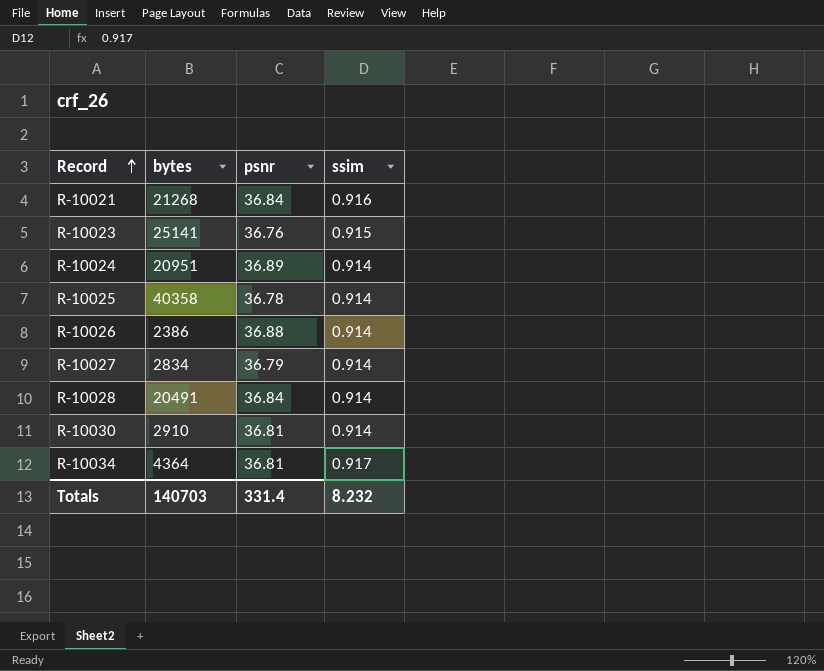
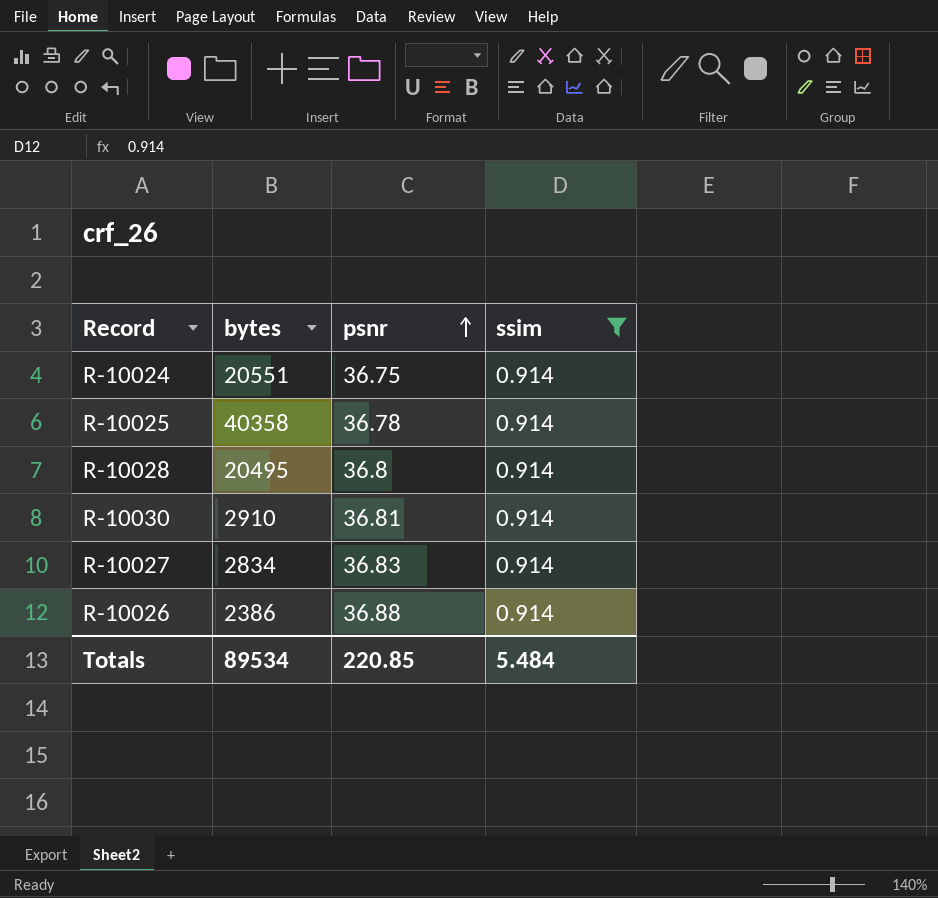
filter: none -> ssim = 0.914
row order: Record ascending -> psnr ascending
R-10024 | bytes: 20951 -> 20551
R-10024 | psnr: 36.89 -> 36.75
R-10028 | bytes: 20491 -> 20495
R-10028 | psnr: 36.84 -> 36.8
R-10027 | psnr: 36.79 -> 36.83
Totals | bytes: 140703 -> 89534
Totals | psnr: 331.4 -> 220.85
Totals | ssim: 8.232 -> 5.484

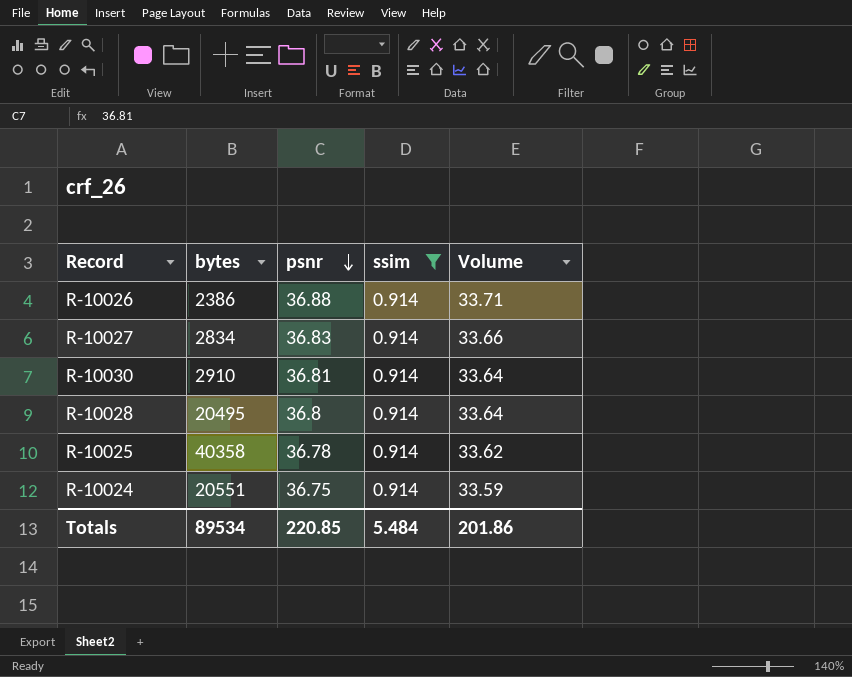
row order: psnr ascending -> psnr descending
column Volume | formula: none -> [psnr] * [ssim]

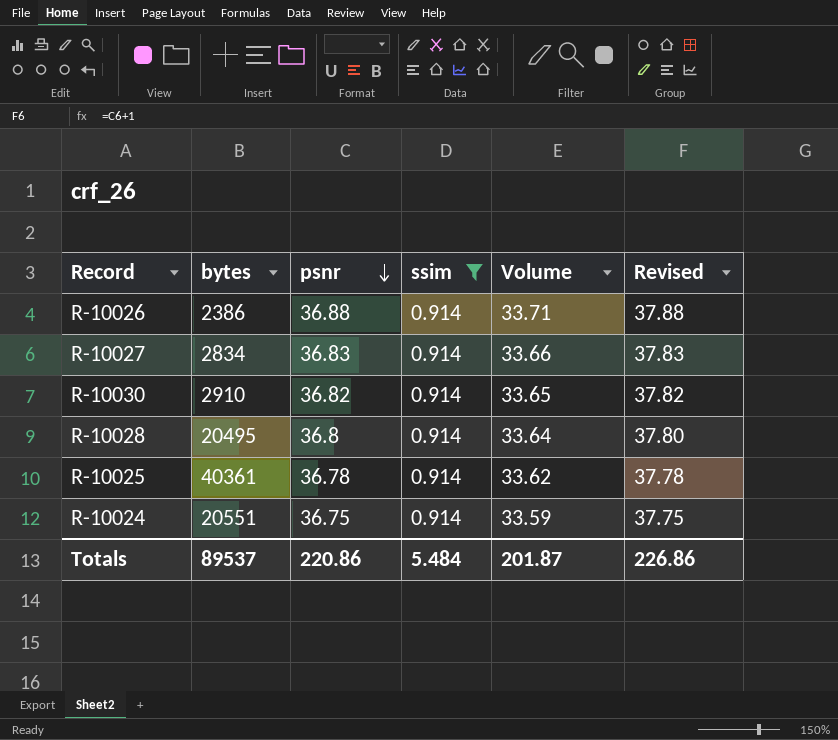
column Revised | formula: none -> [psnr] + 1
R-10030 | psnr: 36.81 -> 36.82
R-10030 | Volume: 33.64 -> 33.65
R-10025 | bytes: 40358 -> 40361
Totals | bytes: 89534 -> 89537
Totals | psnr: 220.85 -> 220.86
Totals | Volume: 201.86 -> 201.87

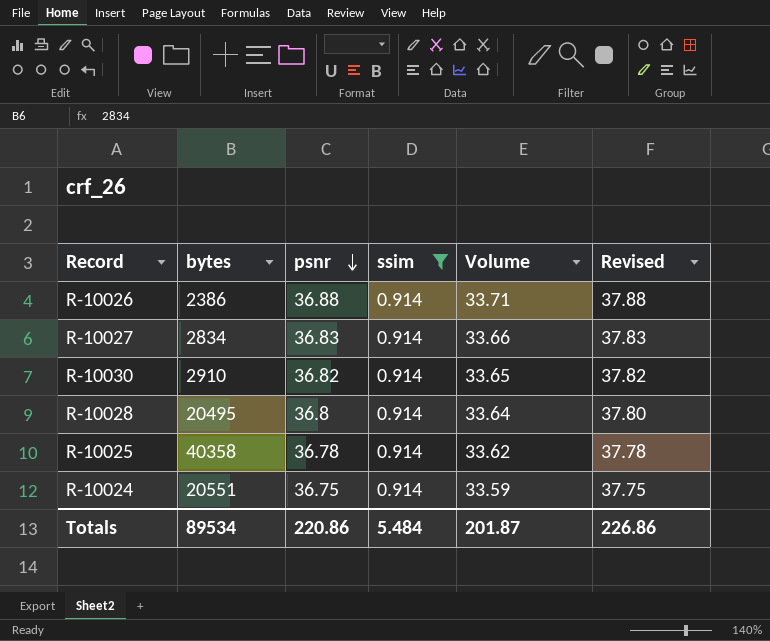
R-10025 | bytes: 40361 -> 40358
Totals | bytes: 89537 -> 89534

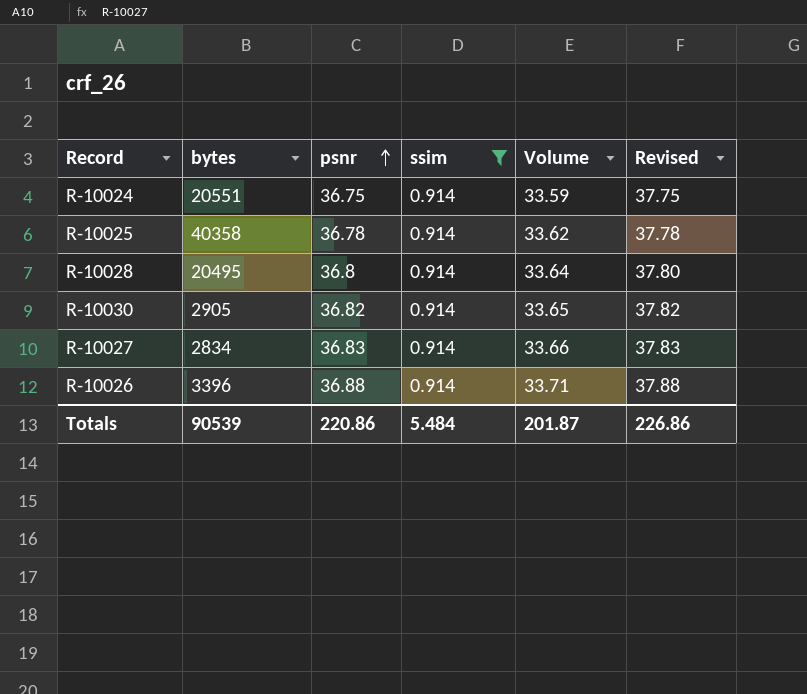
row order: psnr descending -> psnr ascending
R-10030 | bytes: 2910 -> 2905
R-10026 | bytes: 2386 -> 3396
Totals | bytes: 89534 -> 90539

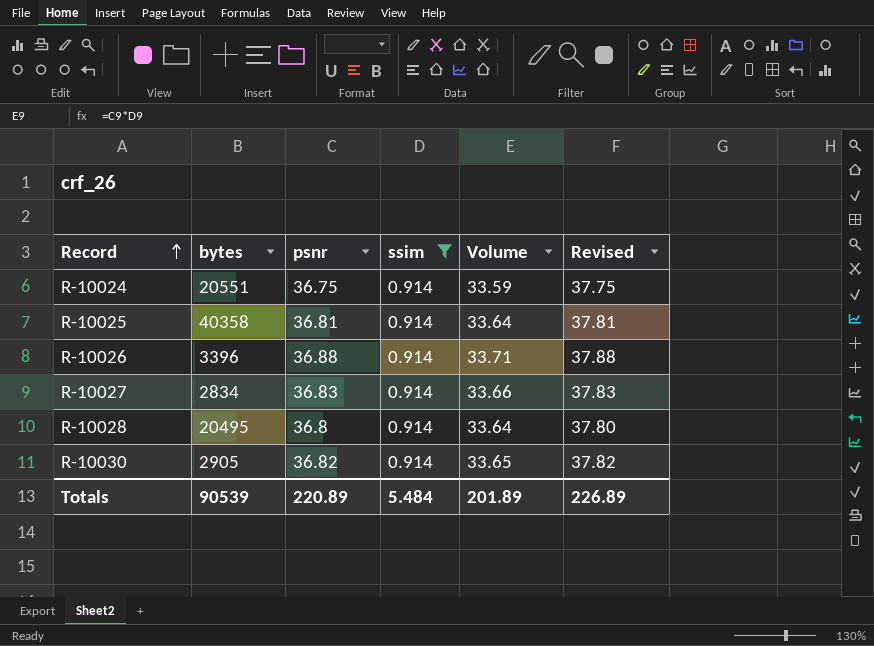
row order: psnr ascending -> Record ascending
R-10025 | psnr: 36.78 -> 36.81
R-10025 | Volume: 33.62 -> 33.64
R-10025 | Revised: 37.78 -> 37.81
Totals | psnr: 220.86 -> 220.89
Totals | Volume: 201.87 -> 201.89
Totals | Revised: 226.86 -> 226.89

